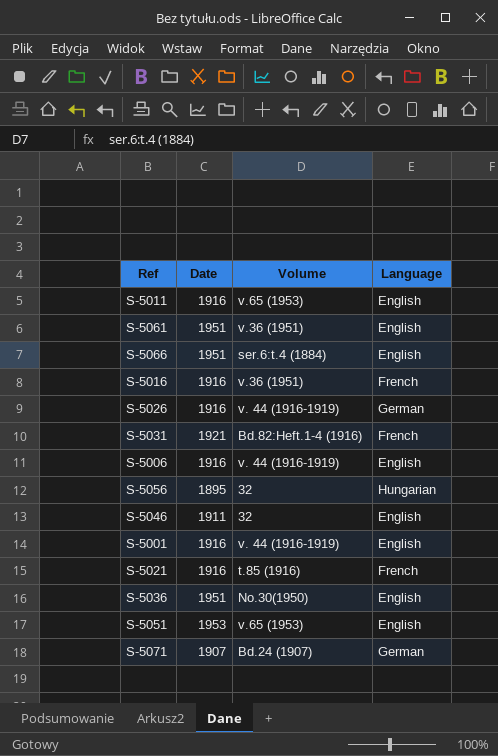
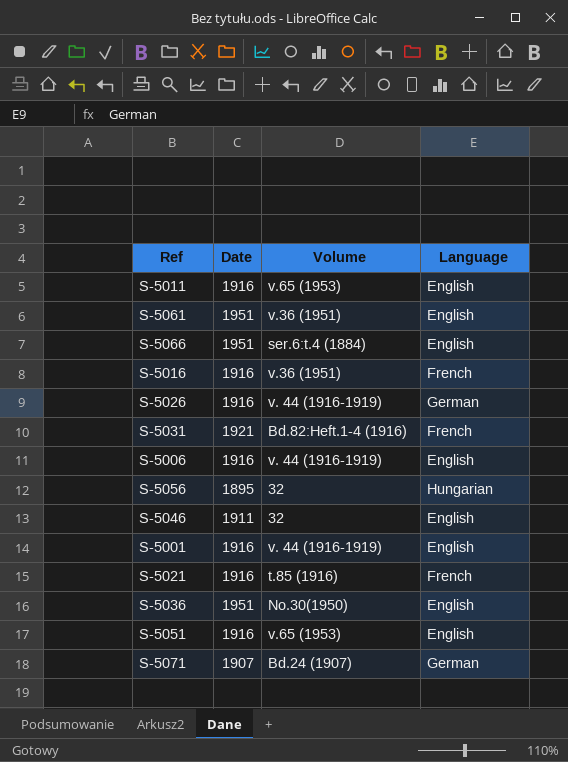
S-5051 | Date: 1953 -> 1916

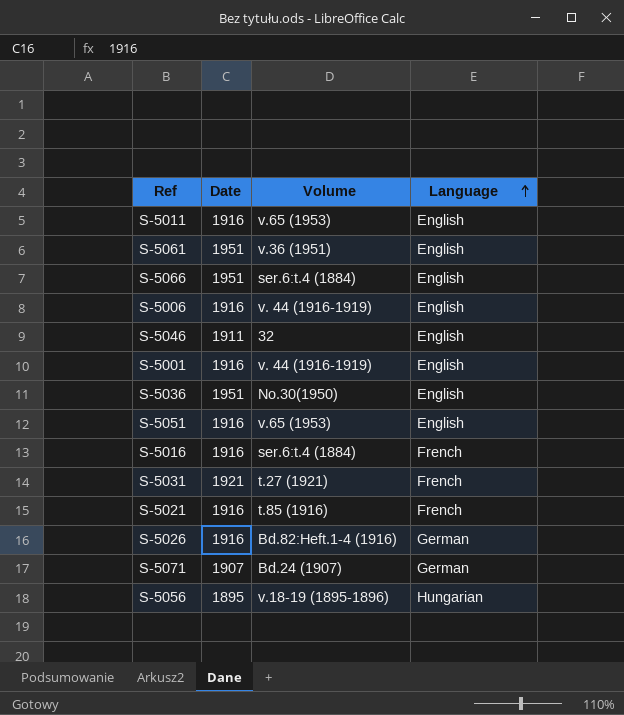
row order: none -> Language ascending
S-5016 | Volume: v.36 (1951) -> ser.6:t.4 (1884)
S-5031 | Volume: Bd.82:Heft.1-4 (1916) -> t.27 (1921)
S-5026 | Volume: v. 44 (1916-1919) -> Bd.82:Heft.1-4 (1916)
S-5056 | Volume: 32 -> v.18-19 (1895-1896)

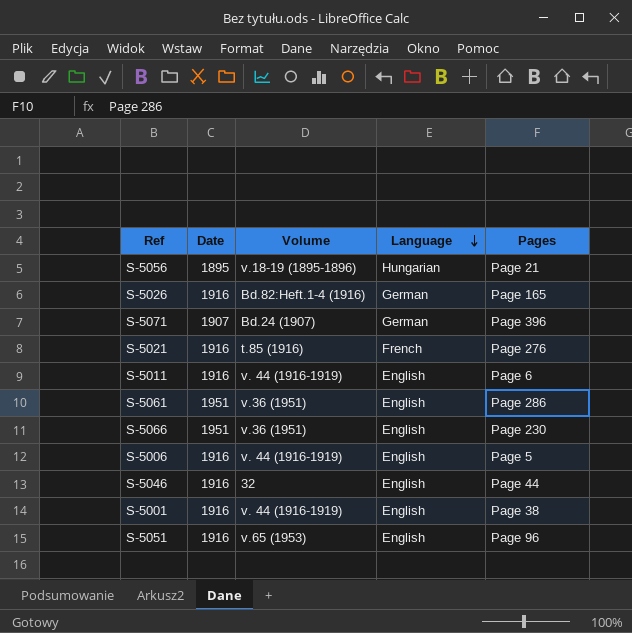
row order: Language ascending -> Language descending
column Pages | position: none -> 5
row S-5036: 1951 | No.30(1950) | English -> none
row S-5016: 1916 | ser.6:t.4 (1884) | French -> none
row S-5031: 1921 | t.27 (1921) | French -> none
S-5011 | Volume: v.65 (1953) -> v. 44 (1916-1919)
S-5066 | Volume: ser.6:t.4 (1884) -> v.36 (1951)
S-5046 | Date: 1911 -> 1916

